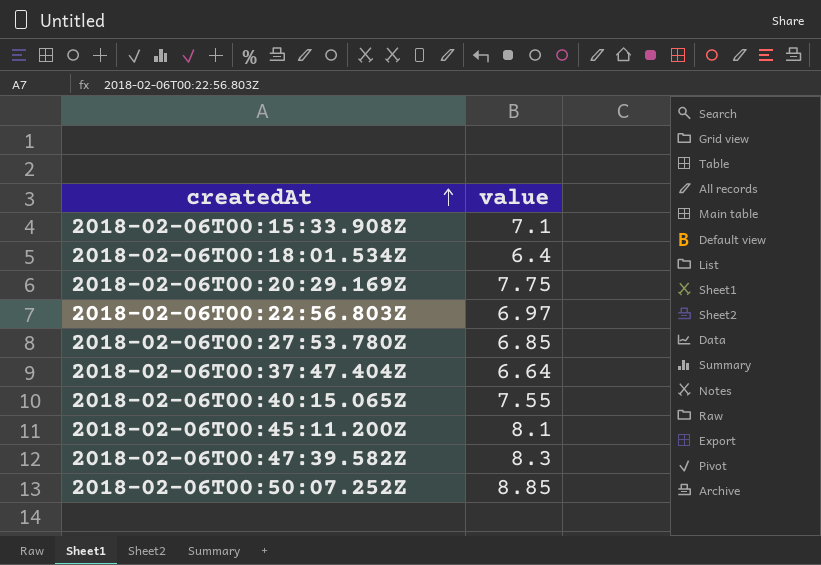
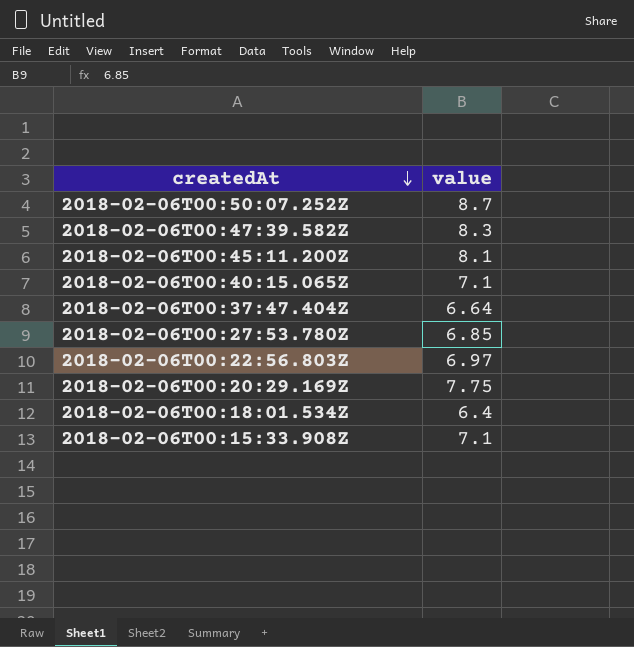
row order: createdAt ascending -> createdAt descending
2018-02-06T00:50:07.252Z | value: 8.85 -> 8.7
2018-02-06T00:40:15.065Z | value: 7.55 -> 7.1

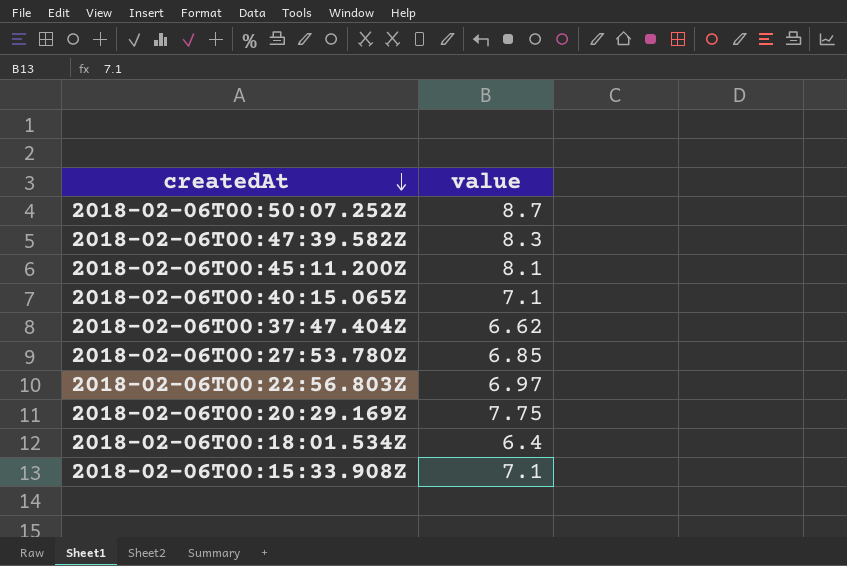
2018-02-06T00:37:47.404Z | value: 6.64 -> 6.62

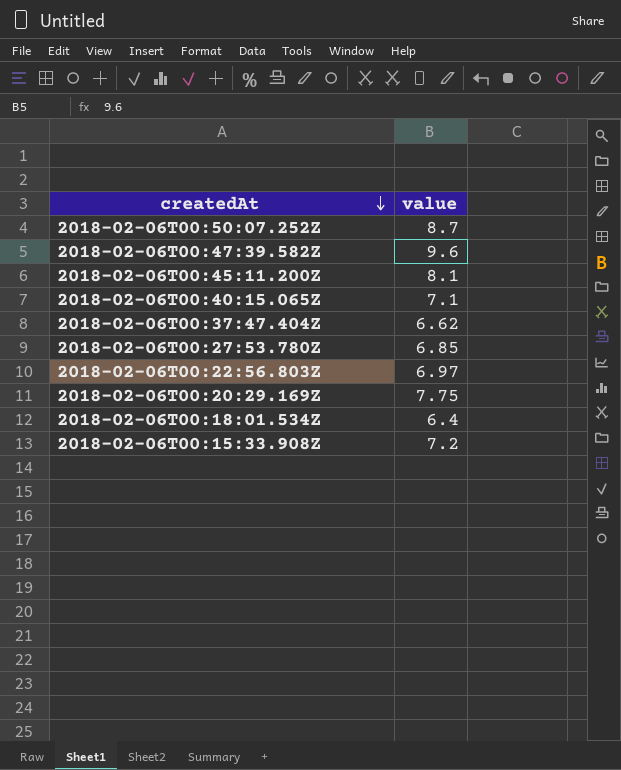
2018-02-06T00:47:39.582Z | value: 8.3 -> 9.6
2018-02-06T00:15:33.908Z | value: 7.1 -> 7.2

